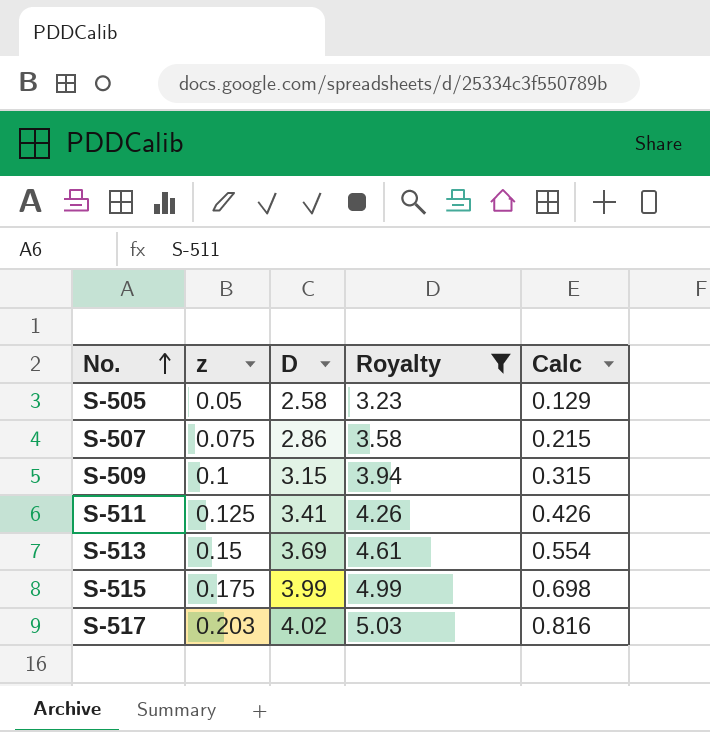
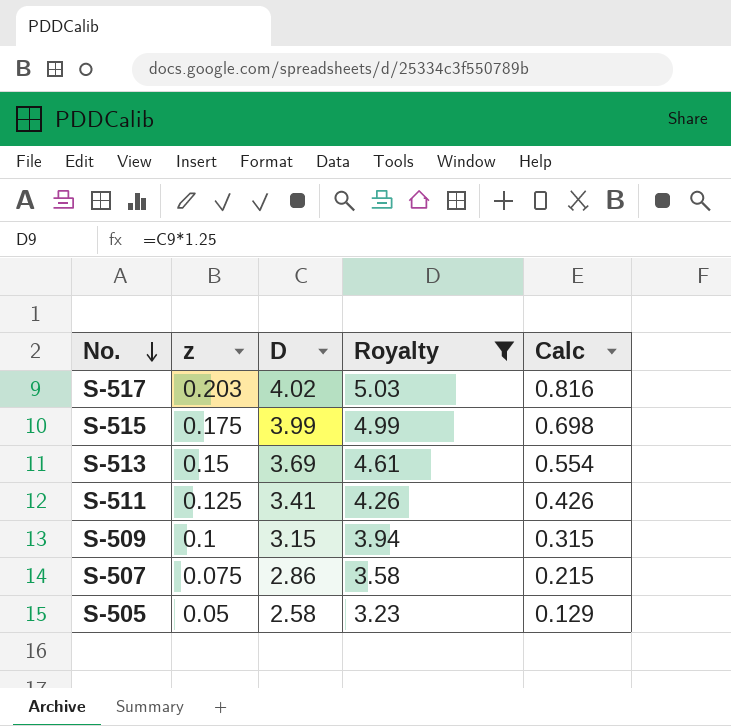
row order: No. ascending -> No. descending

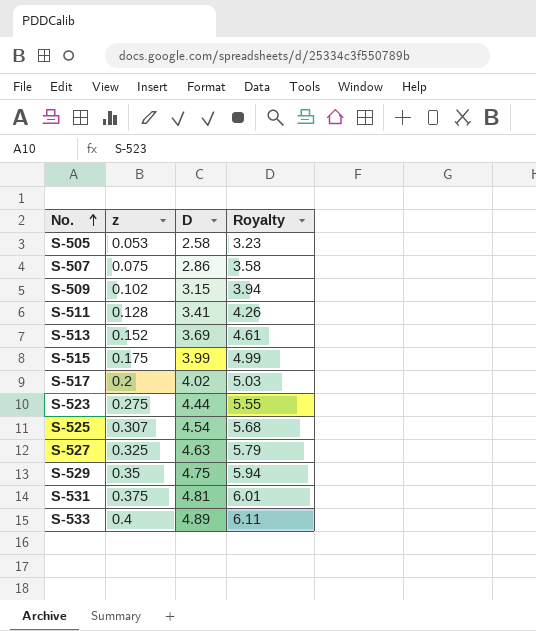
filter: Royalty <= 5.03 -> none
row order: No. descending -> No. ascending
column Calc | formula: [z] * [D] -> none
S-505 | z: 0.05 -> 0.053
S-509 | z: 0.1 -> 0.102
S-511 | z: 0.125 -> 0.128
S-513 | z: 0.15 -> 0.152
S-517 | z: 0.203 -> 0.2

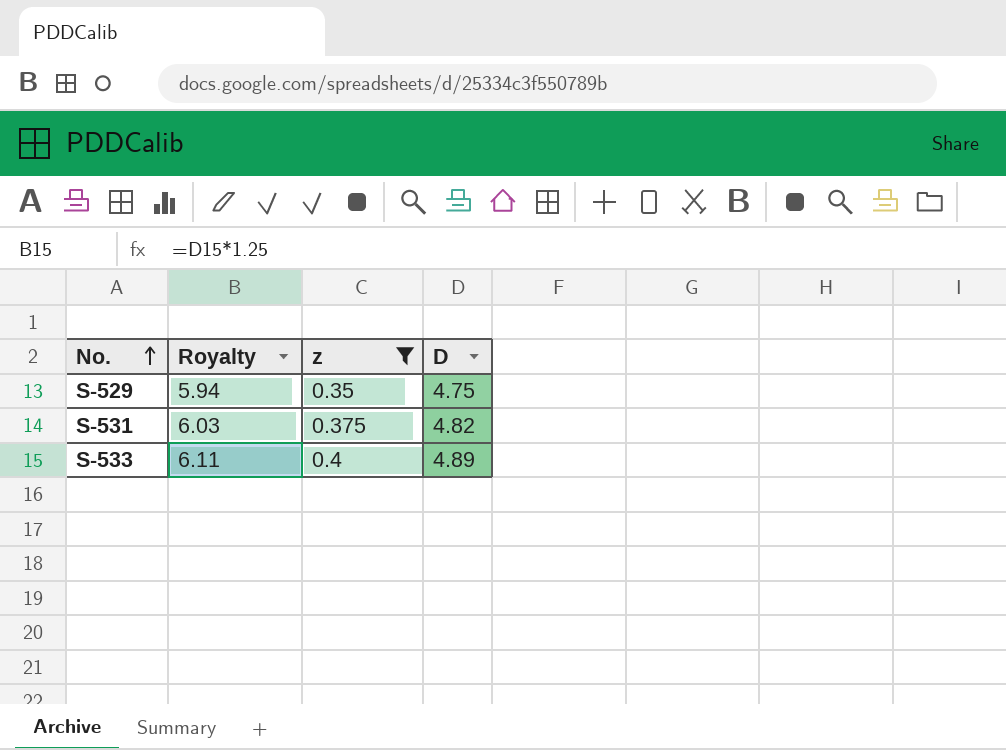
filter: none -> z >= 0.35
column Royalty | position: 4 -> 2
S-531 | Royalty: 6.01 -> 6.03
S-531 | D: 4.81 -> 4.82

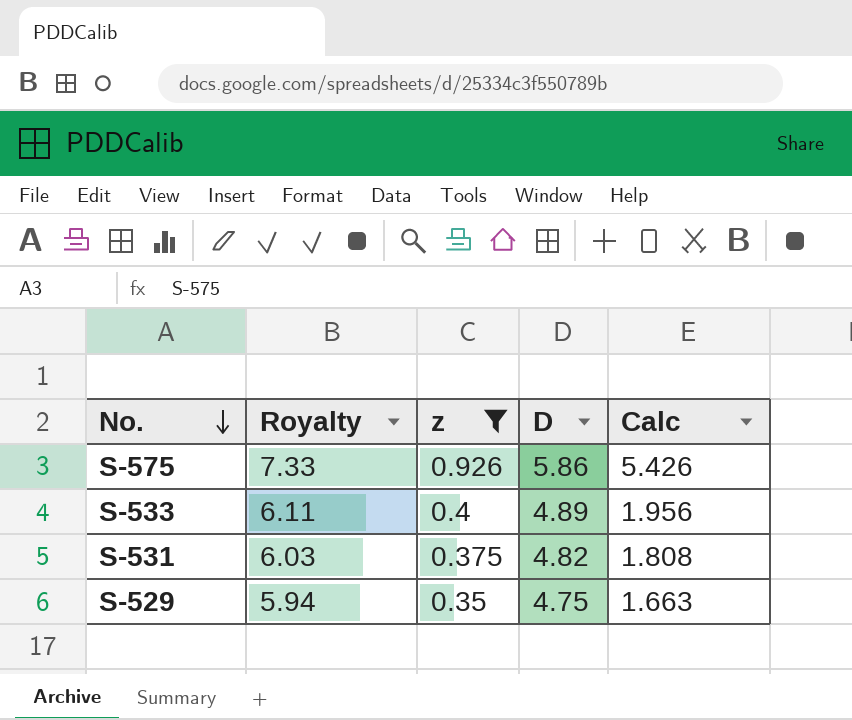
row order: No. ascending -> No. descending
column Calc | formula: none -> [z] * [D]
row S-575: none -> 7.33 | 0.926 | 5.86 | 5.426

